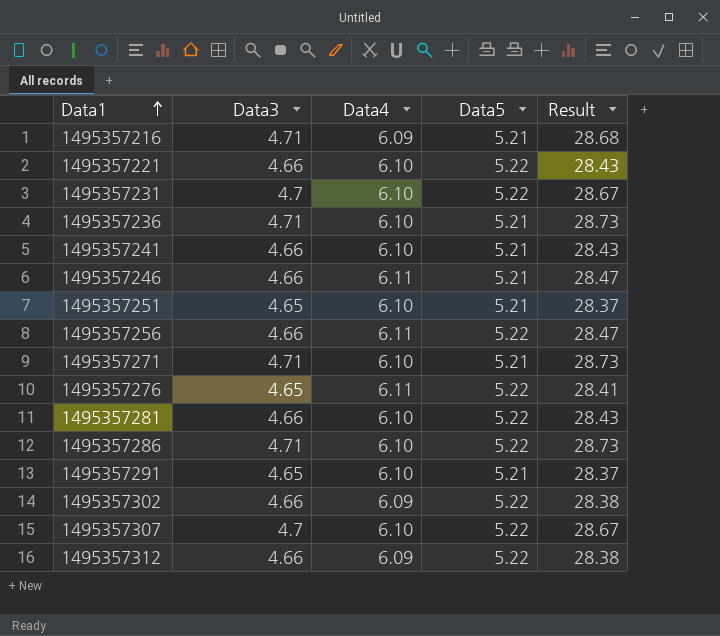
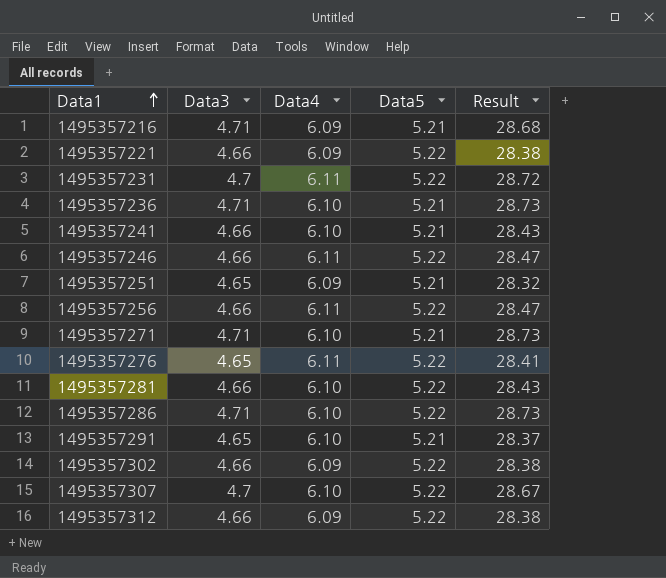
1495357221 | Data4: 6.10 -> 6.09
1495357221 | Result: 28.43 -> 28.38
1495357231 | Data4: 6.10 -> 6.11
1495357231 | Result: 28.67 -> 28.72
1495357246 | Data5: 5.21 -> 5.22
1495357251 | Data4: 6.10 -> 6.09
1495357251 | Result: 28.37 -> 28.32

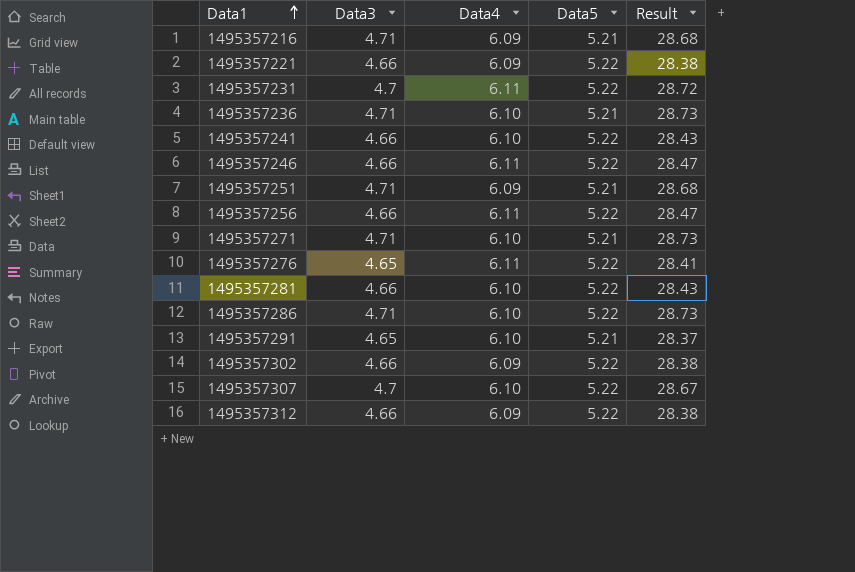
1495357241 | Data5: 5.21 -> 5.22
1495357251 | Data3: 4.65 -> 4.71
1495357251 | Result: 28.32 -> 28.68

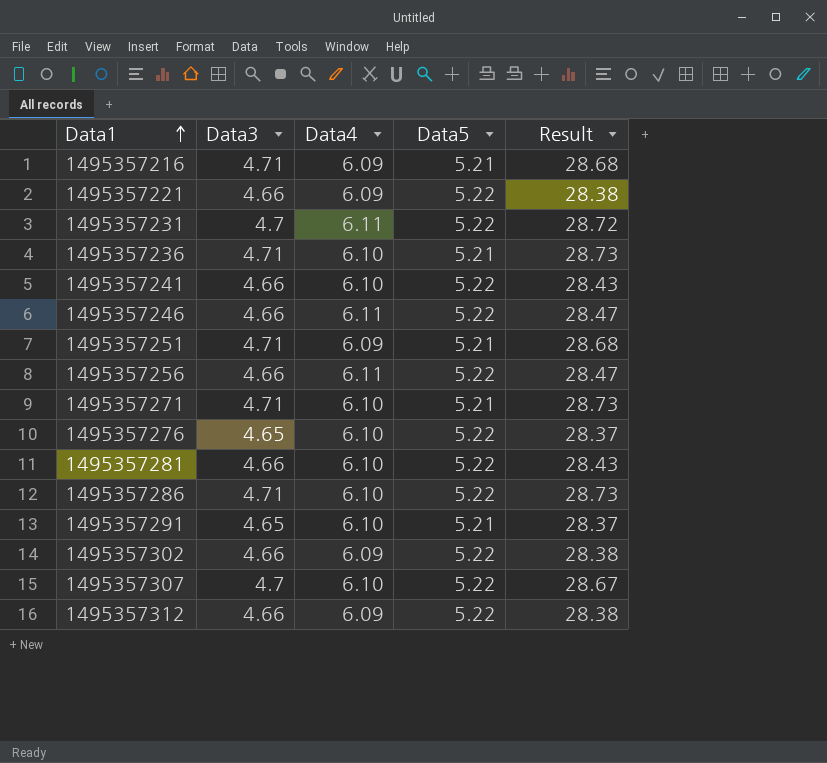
1495357276 | Data4: 6.11 -> 6.10
1495357276 | Result: 28.41 -> 28.37

